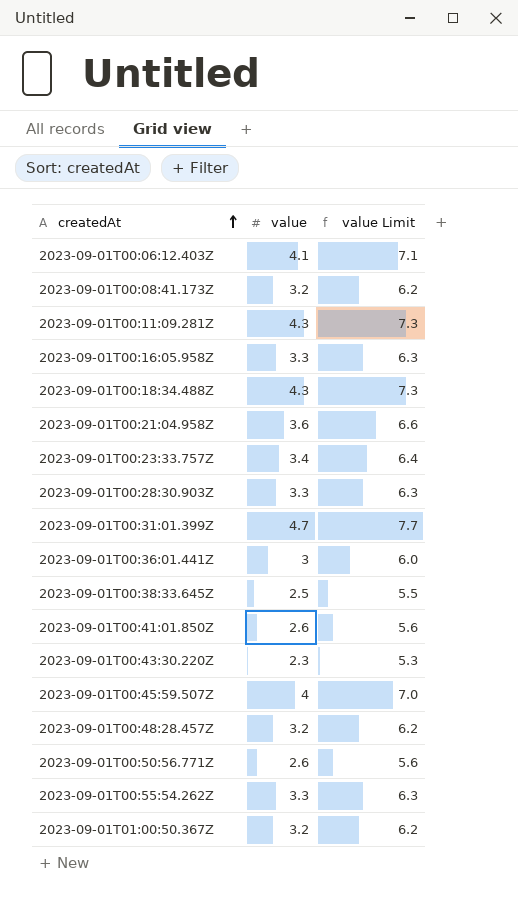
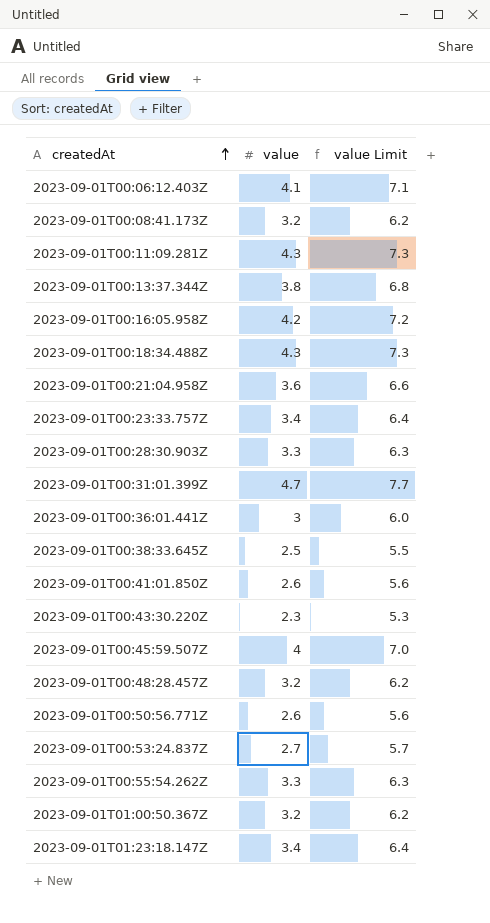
row 2023-09-01T00:13:37.344Z: none -> 3.8 | 6.8
2023-09-01T00:16:05.958Z | value: 3.3 -> 4.2
2023-09-01T00:16:05.958Z | value Limit: 6.3 -> 7.2
row 2023-09-01T00:53:24.837Z: none -> 2.7 | 5.7
row 2023-09-01T01:23:18.147Z: none -> 3.4 | 6.4

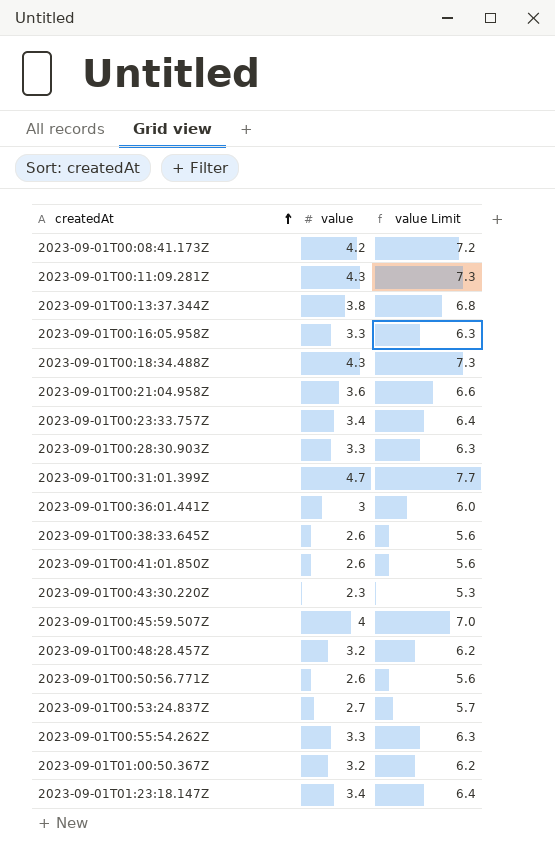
row 2023-09-01T00:06:12.403Z: 4.1 | 7.1 -> none
2023-09-01T00:08:41.173Z | value: 3.2 -> 4.2
2023-09-01T00:08:41.173Z | value Limit: 6.2 -> 7.2
2023-09-01T00:16:05.958Z | value: 4.2 -> 3.3
2023-09-01T00:16:05.958Z | value Limit: 7.2 -> 6.3
2023-09-01T00:38:33.645Z | value: 2.5 -> 2.6
2023-09-01T00:38:33.645Z | value Limit: 5.5 -> 5.6

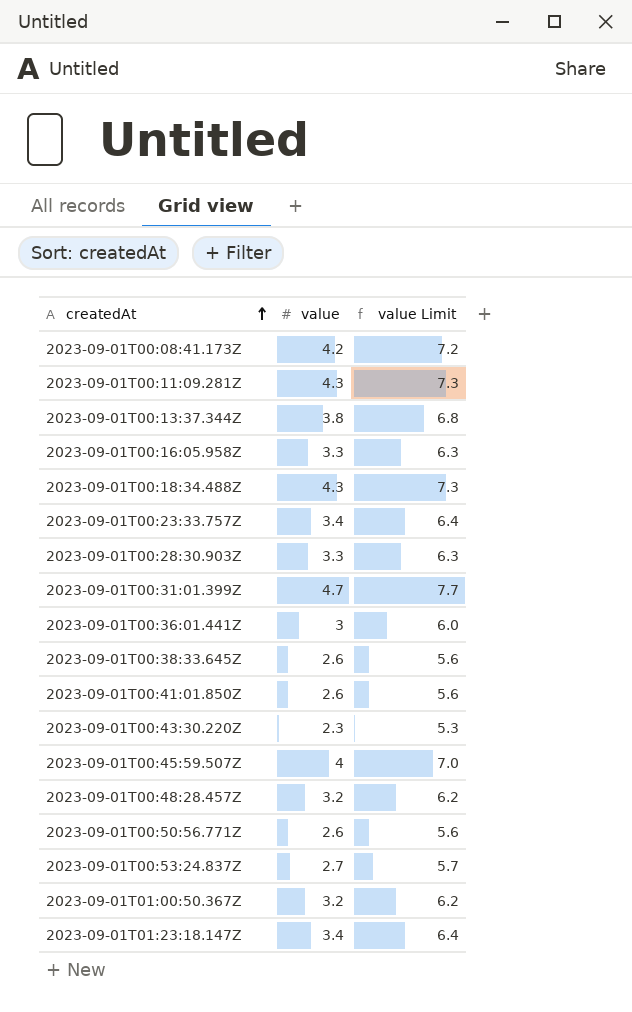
row 2023-09-01T00:21:04.958Z: 3.6 | 6.6 -> none
row 2023-09-01T00:55:54.262Z: 3.3 | 6.3 -> none

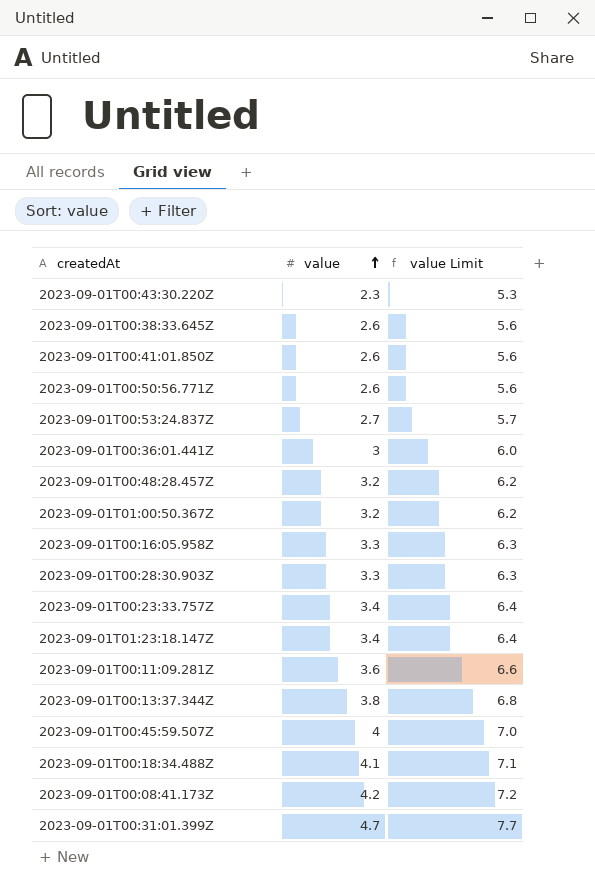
row order: createdAt ascending -> value ascending
2023-09-01T00:11:09.281Z | value: 4.3 -> 3.6
2023-09-01T00:11:09.281Z | value Limit: 7.3 -> 6.6
2023-09-01T00:18:34.488Z | value: 4.3 -> 4.1
2023-09-01T00:18:34.488Z | value Limit: 7.3 -> 7.1

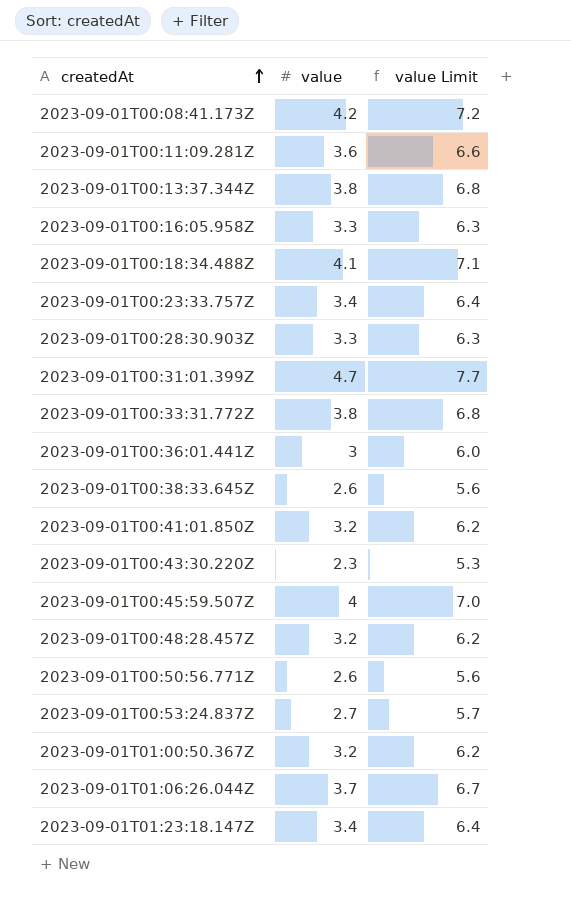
row order: value ascending -> createdAt ascending
row 2023-09-01T00:33:31.772Z: none -> 3.8 | 6.8
2023-09-01T00:41:01.850Z | value: 2.6 -> 3.2
2023-09-01T00:41:01.850Z | value Limit: 5.6 -> 6.2
row 2023-09-01T01:06:26.044Z: none -> 3.7 | 6.7

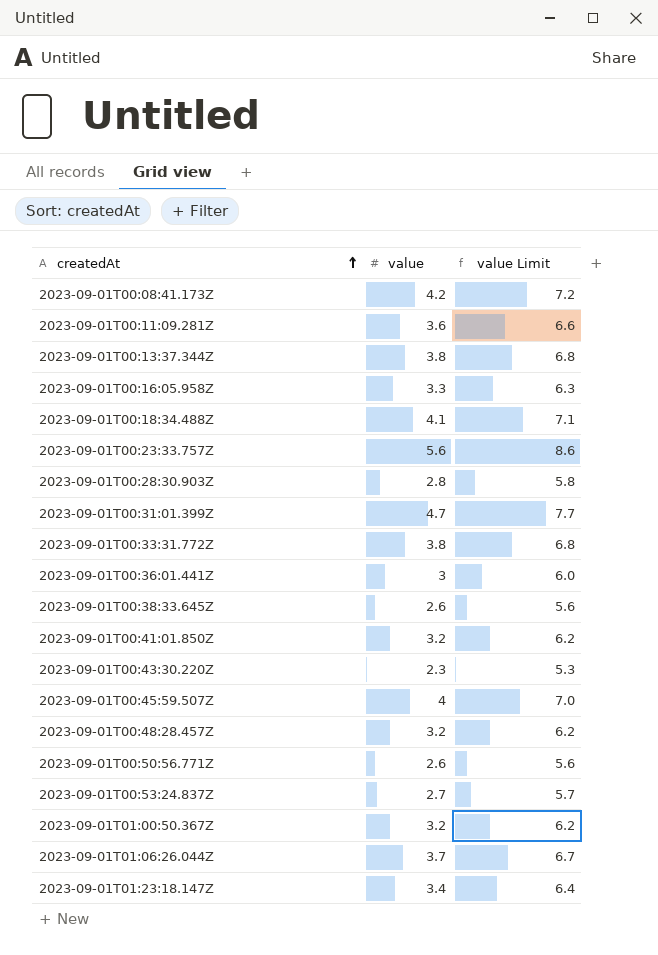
2023-09-01T00:23:33.757Z | value: 3.4 -> 5.6
2023-09-01T00:23:33.757Z | value Limit: 6.4 -> 8.6
2023-09-01T00:28:30.903Z | value: 3.3 -> 2.8
2023-09-01T00:28:30.903Z | value Limit: 6.3 -> 5.8

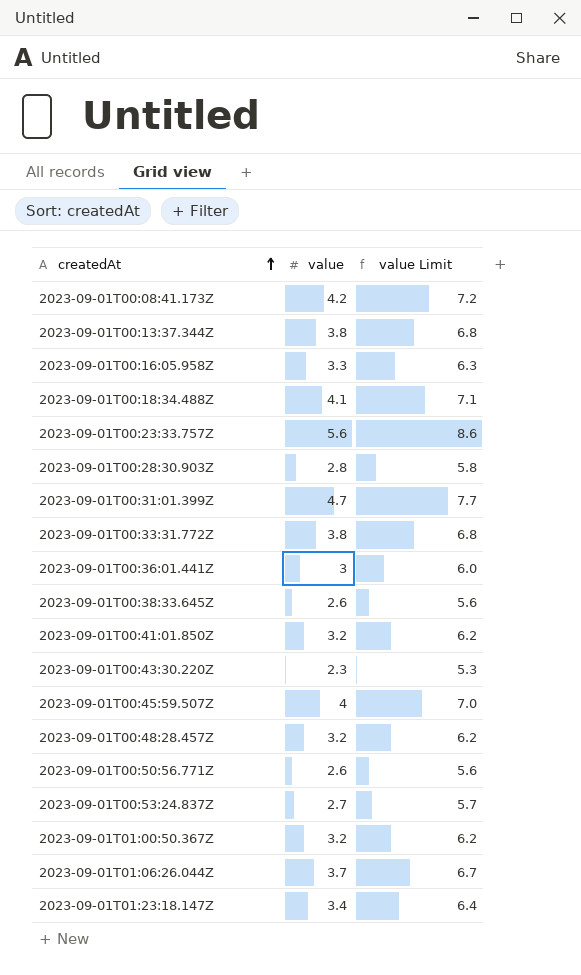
row 2023-09-01T00:11:09.281Z: 3.6 | 6.6 -> none

